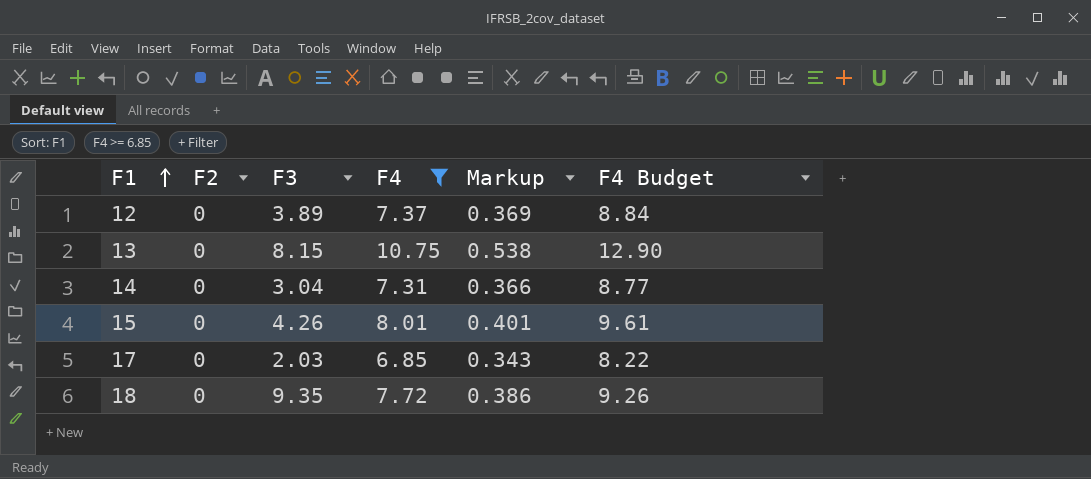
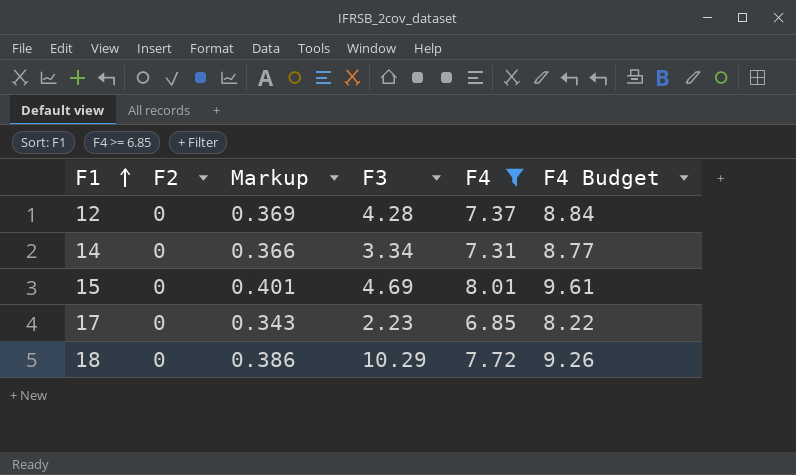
column Markup | position: 5 -> 3
row 13: 0 | 8.15 | 10.75 | 0.538 | 12.90 -> none
12 | F3: 3.89 -> 4.28
14 | F3: 3.04 -> 3.34
15 | F3: 4.26 -> 4.69
17 | F3: 2.03 -> 2.23
18 | F3: 9.35 -> 10.29

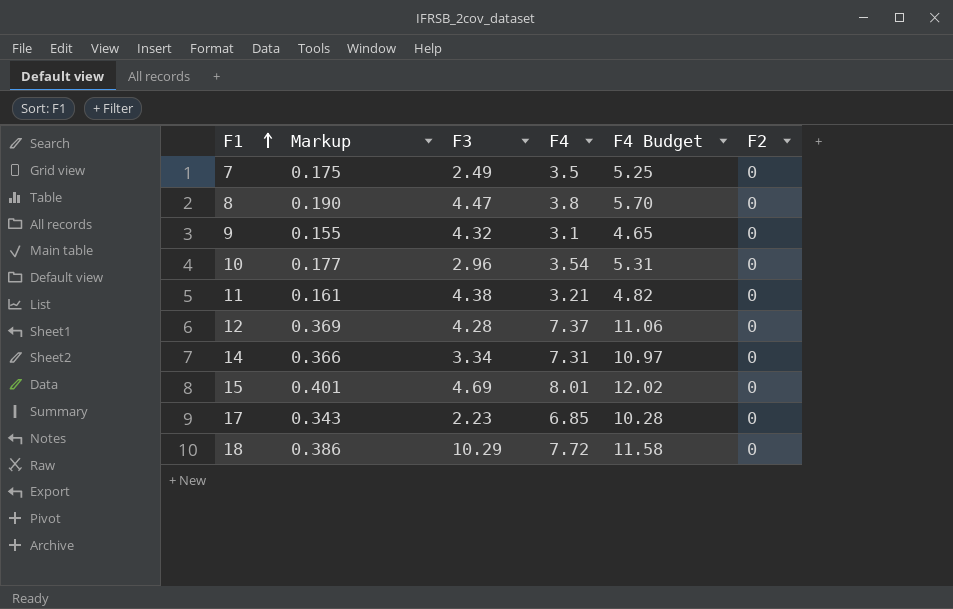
filter: F4 >= 6.85 -> none
column F4 Budget | formula: [F4] * 1.2 -> [F4] * 1.5
column F2 | position: 2 -> 6

